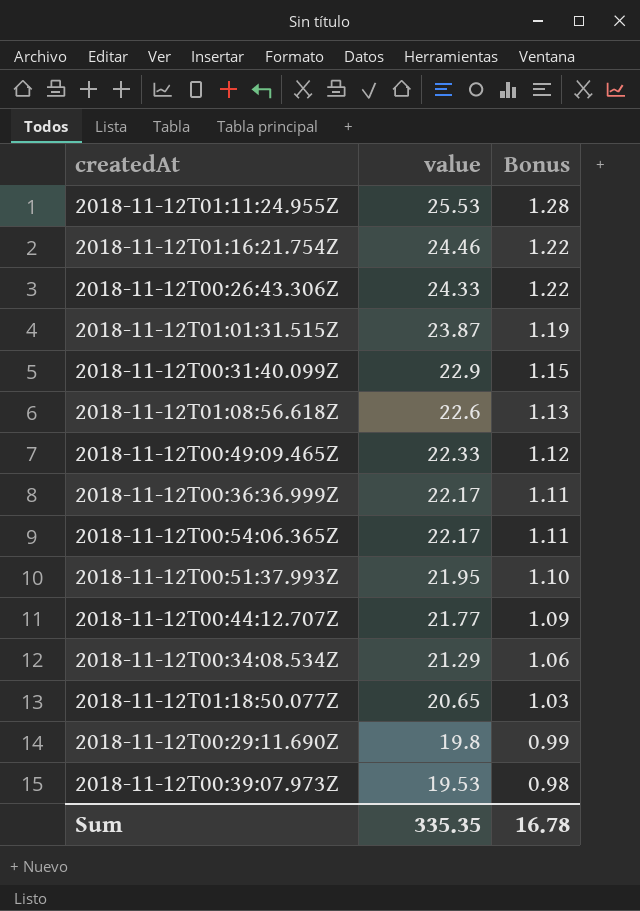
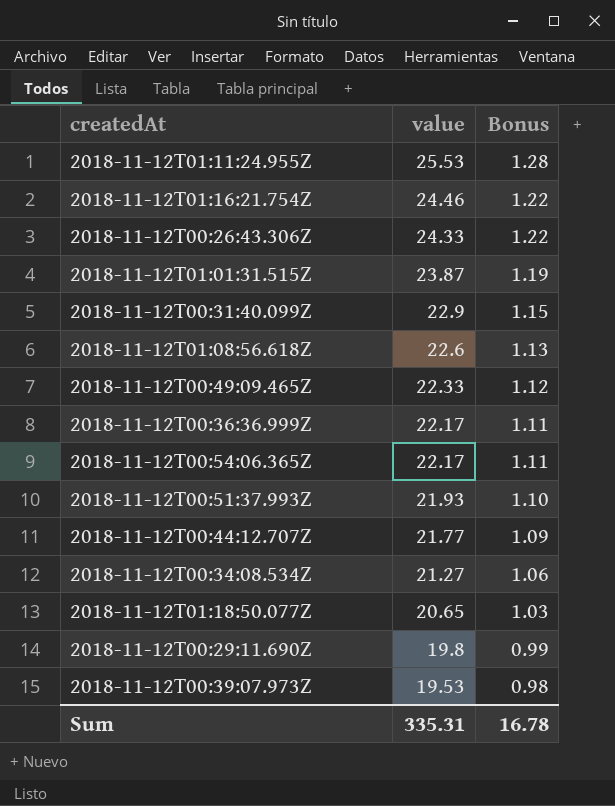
2018-11-12T00:51:37.993Z | value: 21.95 -> 21.93
2018-11-12T00:34:08.534Z | value: 21.29 -> 21.27
Sum | value: 335.35 -> 335.31

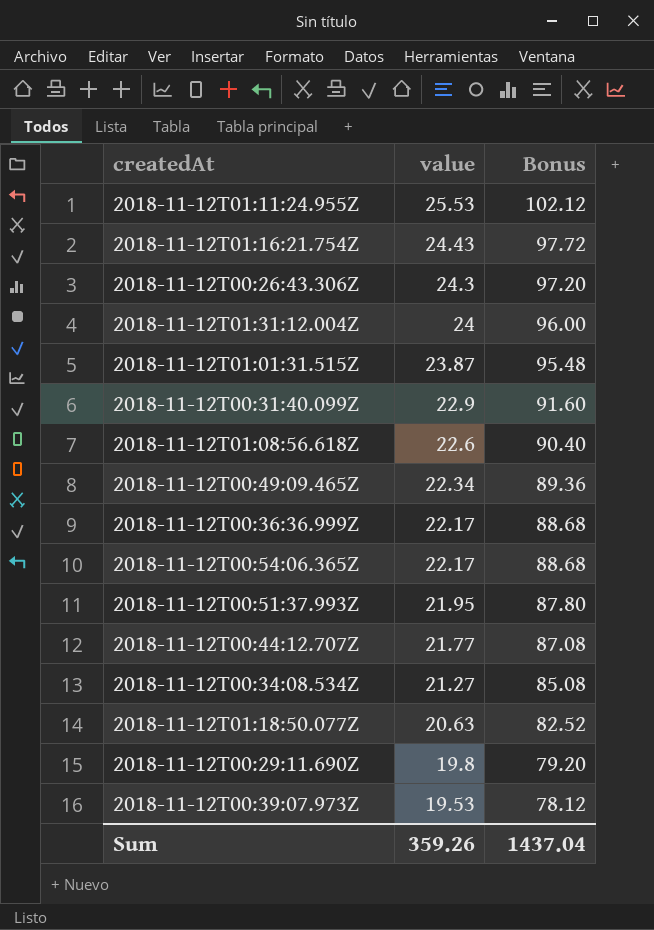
column Bonus | formula: [value] * 0.05 -> [value] * 4
2018-11-12T01:16:21.754Z | value: 24.46 -> 24.43
2018-11-12T00:26:43.306Z | value: 24.33 -> 24.3
row 2018-11-12T01:31:12.004Z: none -> 24 | 96.00
2018-11-12T00:49:09.465Z | value: 22.33 -> 22.34
2018-11-12T00:51:37.993Z | value: 21.93 -> 21.95
2018-11-12T01:18:50.077Z | value: 20.65 -> 20.63
Sum | value: 335.31 -> 359.26
Sum | Bonus: 16.78 -> 1437.04

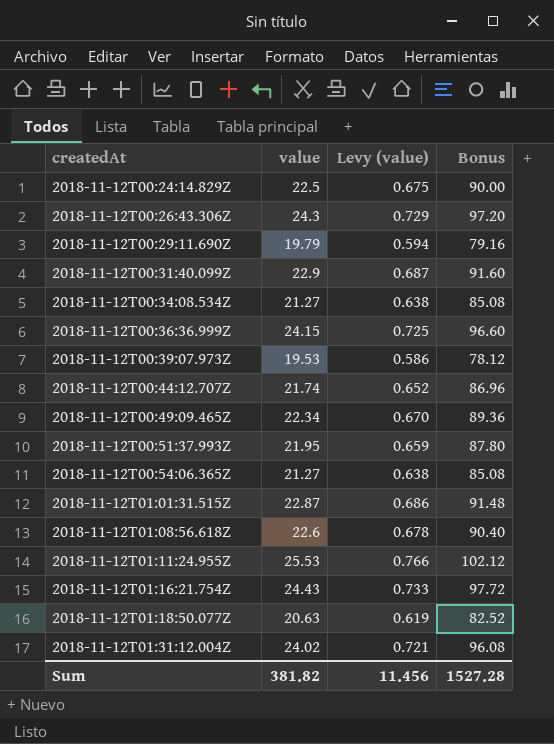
row order: value descending -> createdAt ascending
column Levy (value) | formula: none -> [value] * 0.03
row 2018-11-12T00:24:14.829Z: none -> 22.5 | 0.675 | 90.00
2018-11-12T00:29:11.690Z | value: 19.8 -> 19.79
2018-11-12T00:29:11.690Z | Bonus: 79.20 -> 79.16
2018-11-12T00:36:36.999Z | value: 22.17 -> 24.15
2018-11-12T00:36:36.999Z | Bonus: 88.68 -> 96.60
2018-11-12T00:44:12.707Z | value: 21.77 -> 21.74
2018-11-12T00:44:12.707Z | Bonus: 87.08 -> 86.96
2018-11-12T00:54:06.365Z | value: 22.17 -> 21.27
2018-11-12T00:54:06.365Z | Bonus: 88.68 -> 85.08
2018-11-12T01:01:31.515Z | value: 23.87 -> 22.87
2018-11-12T01:01:31.515Z | Bonus: 95.48 -> 91.48
2018-11-12T01:31:12.004Z | value: 24 -> 24.02
2018-11-12T01:31:12.004Z | Bonus: 96.00 -> 96.08
Sum | value: 359.26 -> 381.82
Sum | Bonus: 1437.04 -> 1527.28

